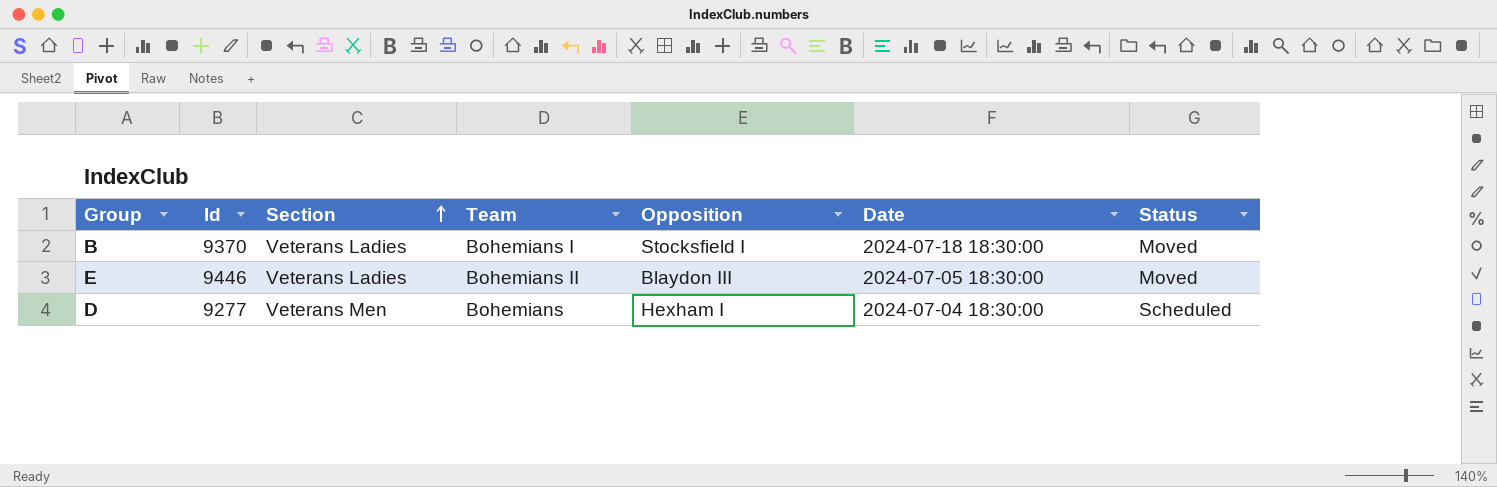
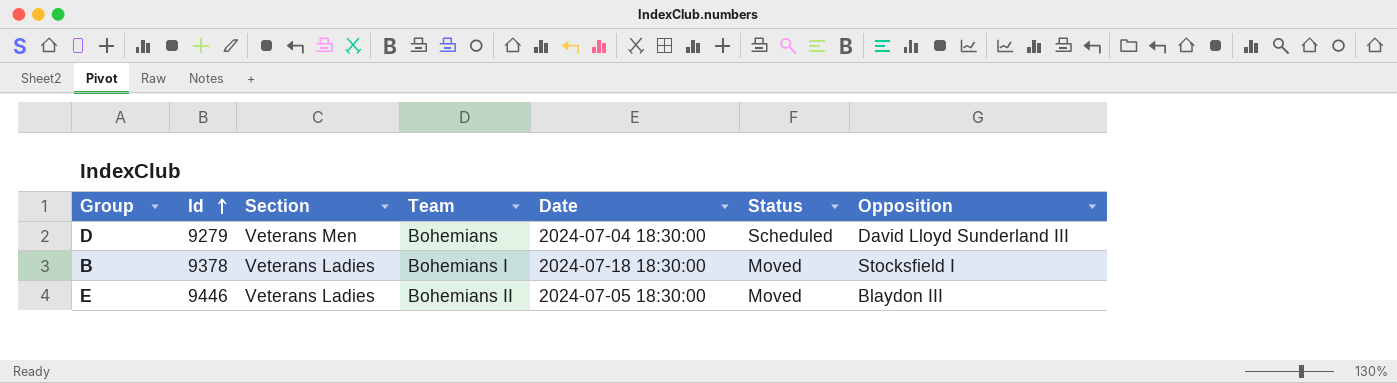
row order: Section ascending -> Id ascending
column Opposition | position: 5 -> 7
D | Id: 9277 -> 9279
D | Opposition: Hexham I -> David Lloyd Sunderland III
B | Id: 9370 -> 9378

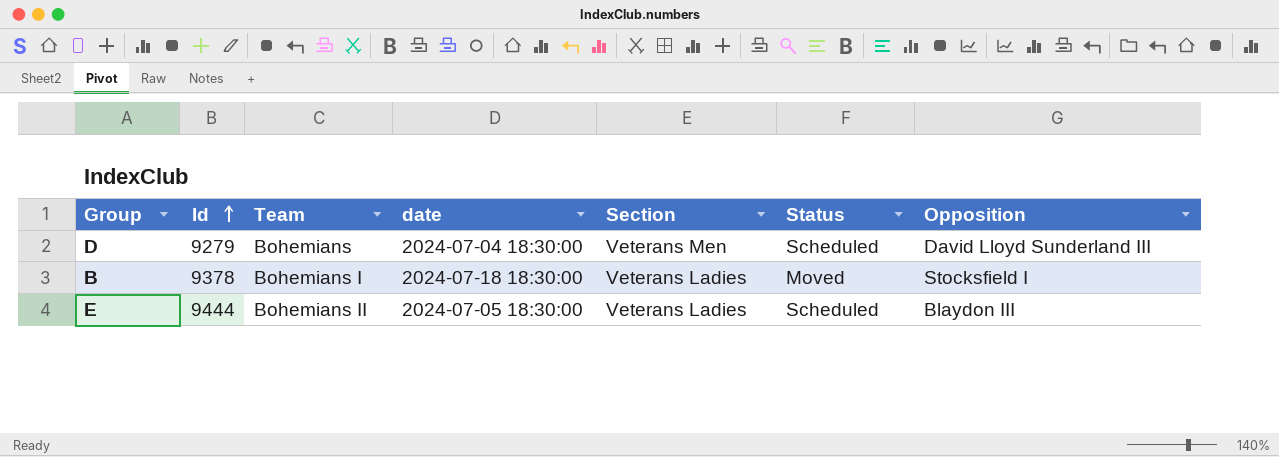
column name: Date -> date
column Section | position: 3 -> 5
E | Id: 9446 -> 9444
E | Status: Moved -> Scheduled

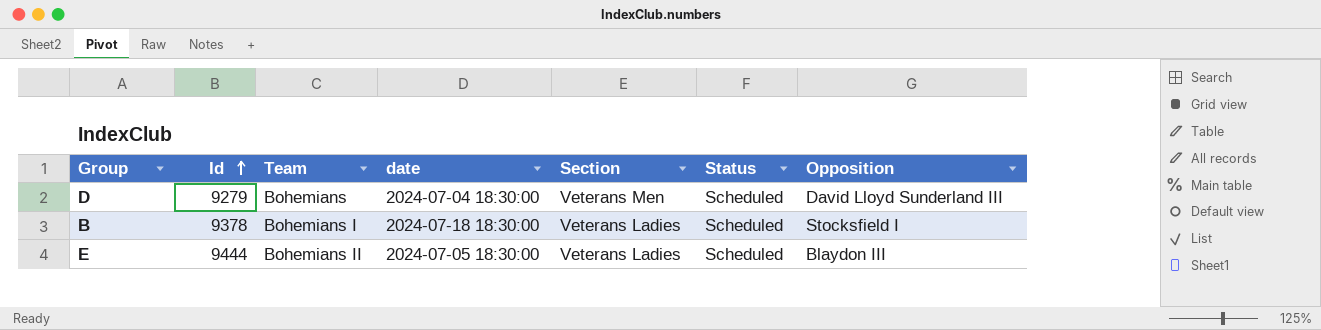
B | Status: Moved -> Scheduled

